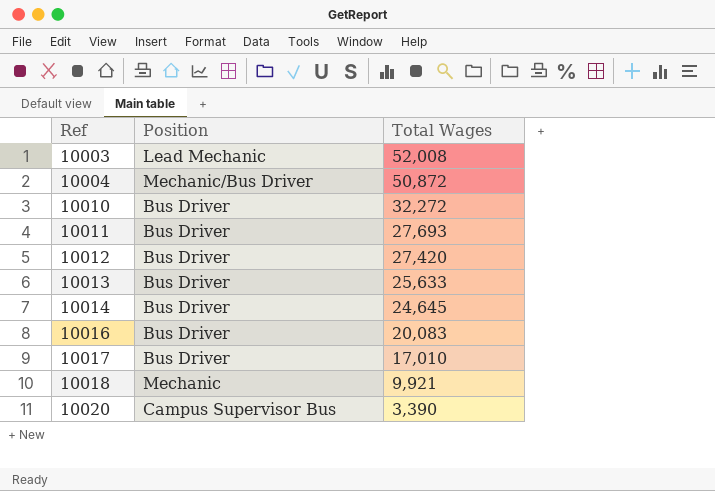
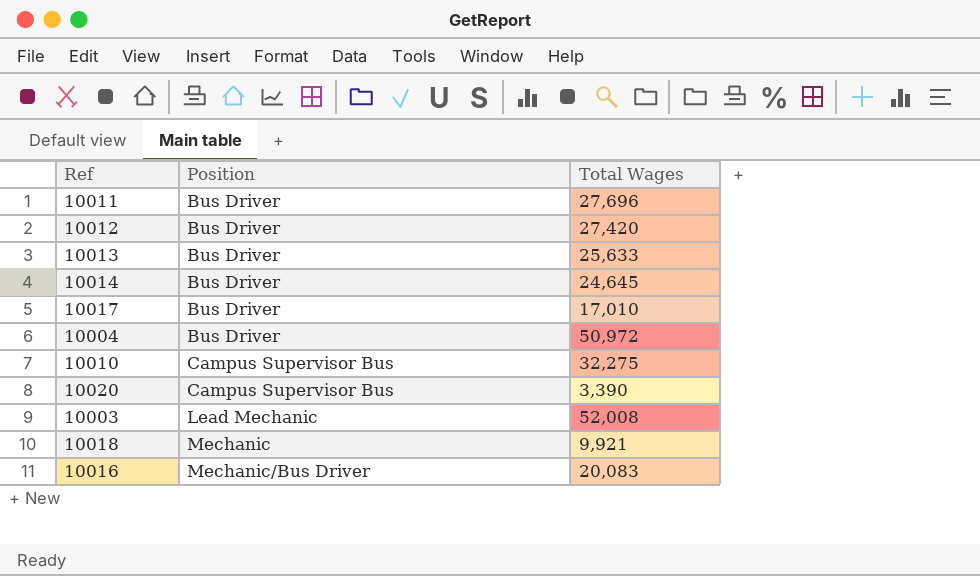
row order: Ref ascending -> Position ascending
10011 | Total Wages: 27,693 -> 27,696
10004 | Position: Mechanic/Bus Driver -> Bus Driver
10004 | Total Wages: 50,872 -> 50,972
10010 | Position: Bus Driver -> Campus Supervisor Bus
10010 | Total Wages: 32,272 -> 32,275
10016 | Position: Bus Driver -> Mechanic/Bus Driver

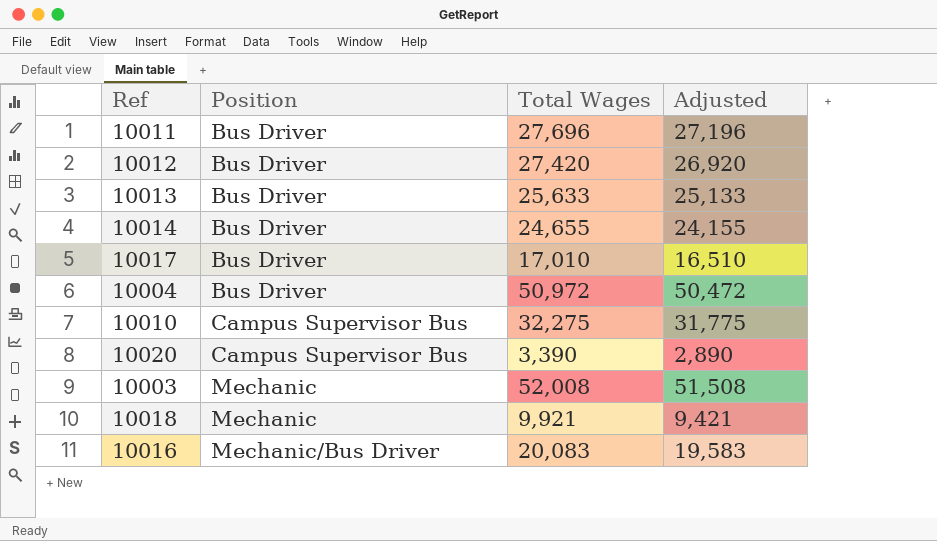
column Adjusted | formula: none -> [Total Wages] - 500
10014 | Total Wages: 24,645 -> 24,655
10003 | Position: Lead Mechanic -> Mechanic

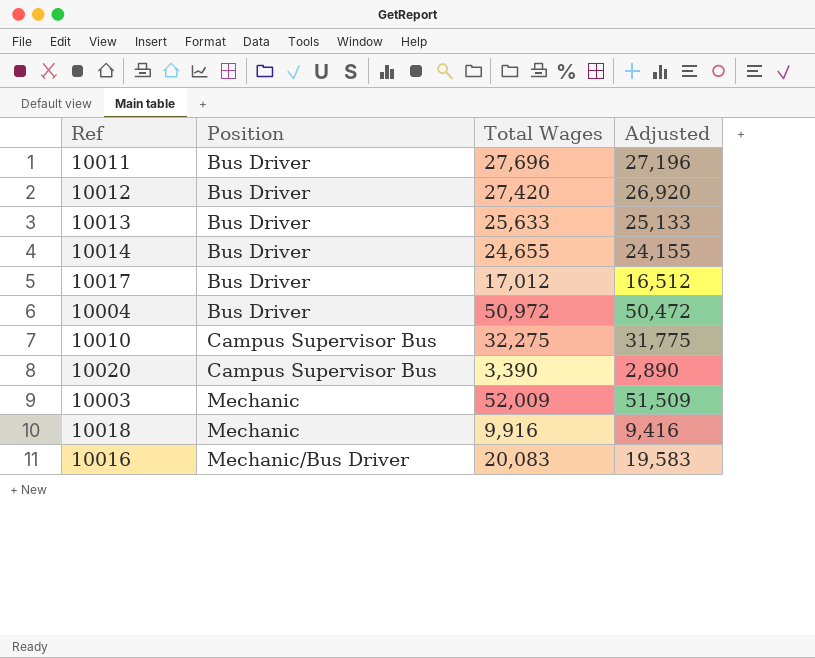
10017 | Total Wages: 17,010 -> 17,012
10017 | Adjusted: 16,510 -> 16,512
10003 | Total Wages: 52,008 -> 52,009
10003 | Adjusted: 51,508 -> 51,509
10018 | Total Wages: 9,921 -> 9,916
10018 | Adjusted: 9,421 -> 9,416

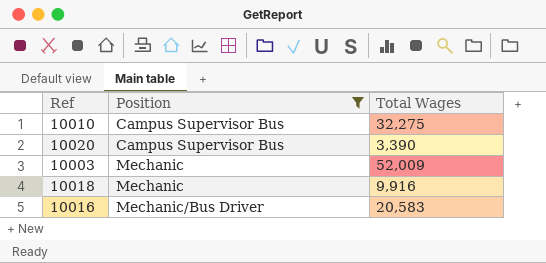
filter: none -> Position != Bus Driver
column Adjusted | formula: [Total Wages] - 500 -> none
10016 | Total Wages: 20,083 -> 20,583

